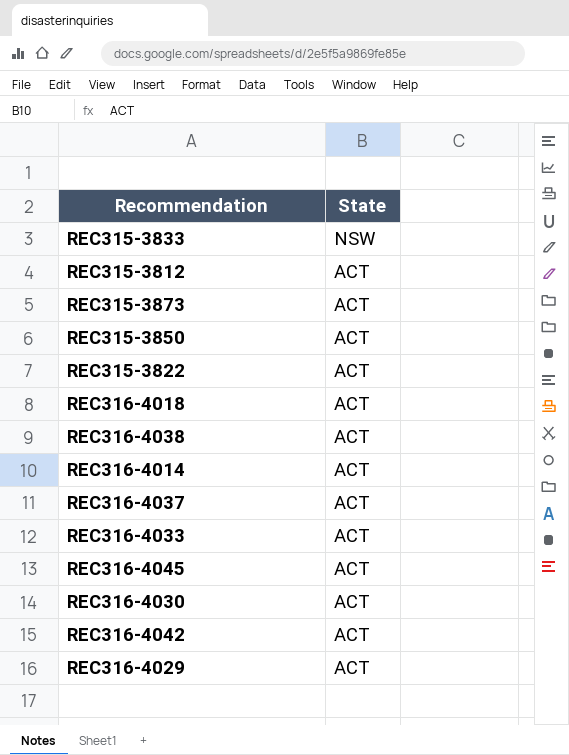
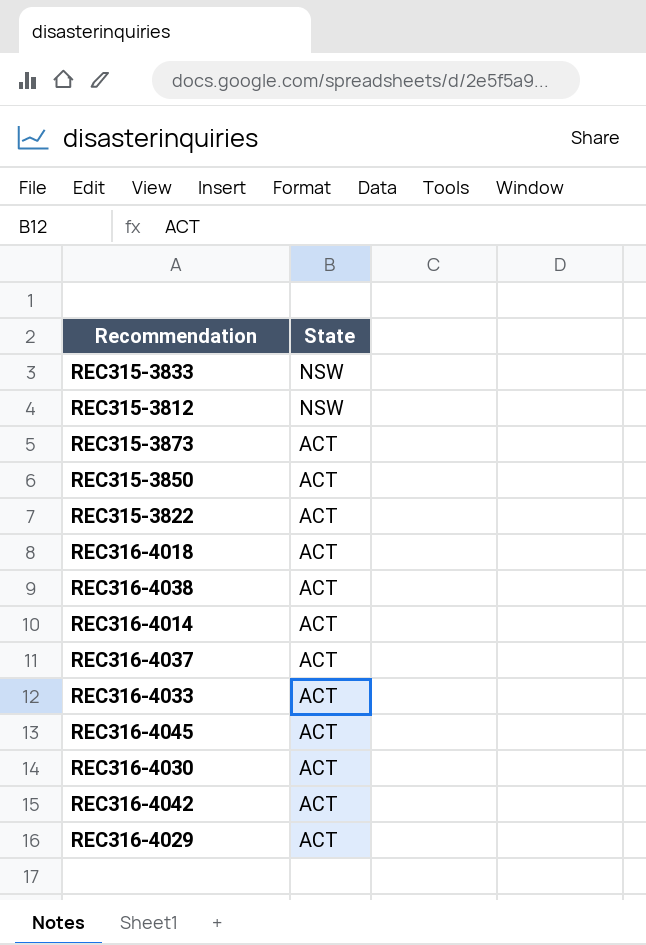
REC315-3812 | State: ACT -> NSW

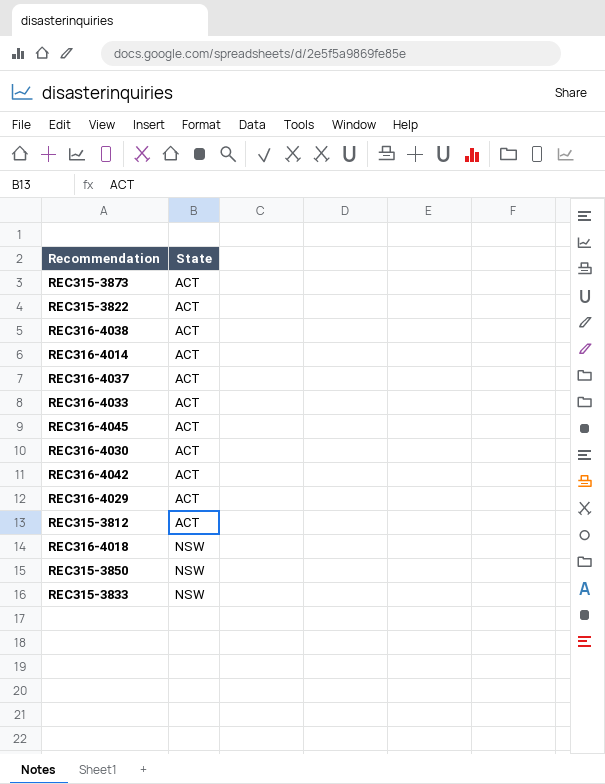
row order: State descending -> State ascending
REC315-3812 | State: NSW -> ACT
REC316-4018 | State: ACT -> NSW
REC315-3850 | State: ACT -> NSW

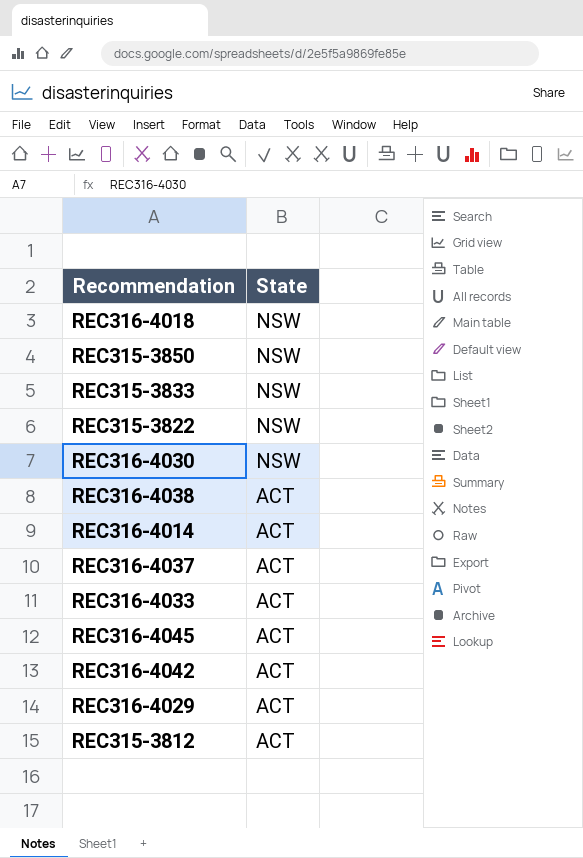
row order: State ascending -> State descending
row REC315-3873: ACT -> none
REC315-3822 | State: ACT -> NSW
REC316-4030 | State: ACT -> NSW

